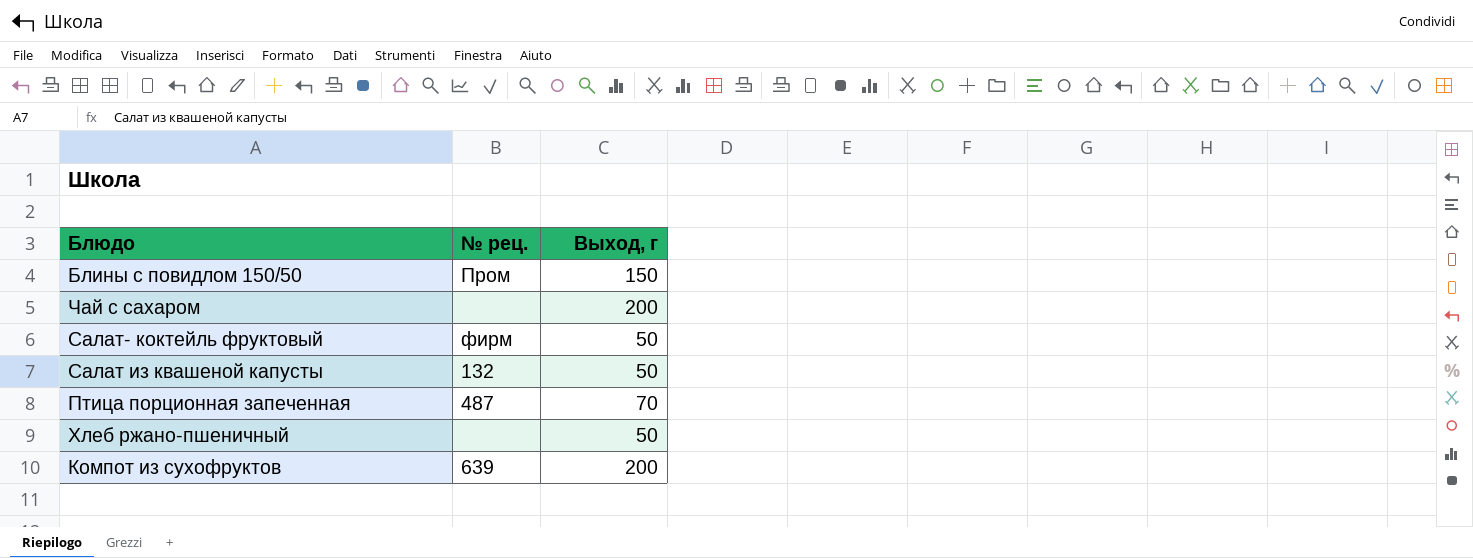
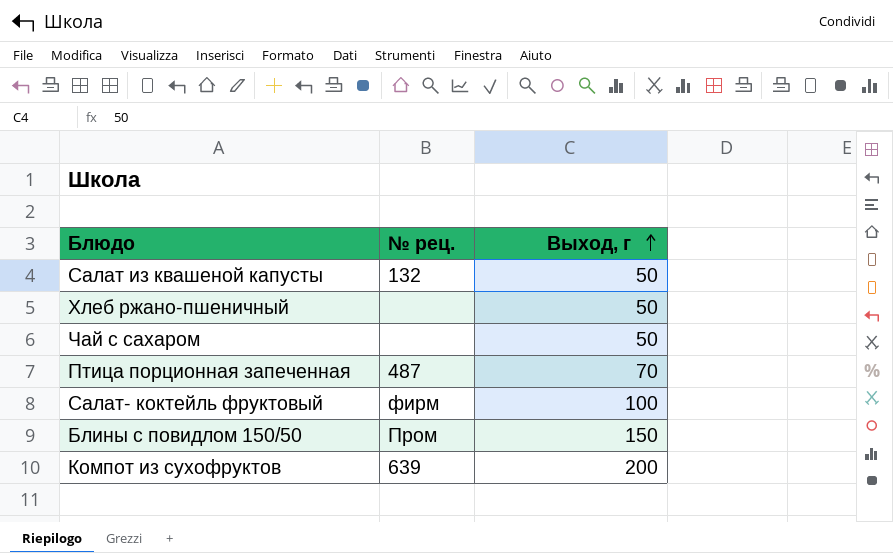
row order: none -> Выход, г ascending
Чай с сахаром | Выход, г: 200 -> 50
Салат- коктейль фруктовый | Выход, г: 50 -> 100

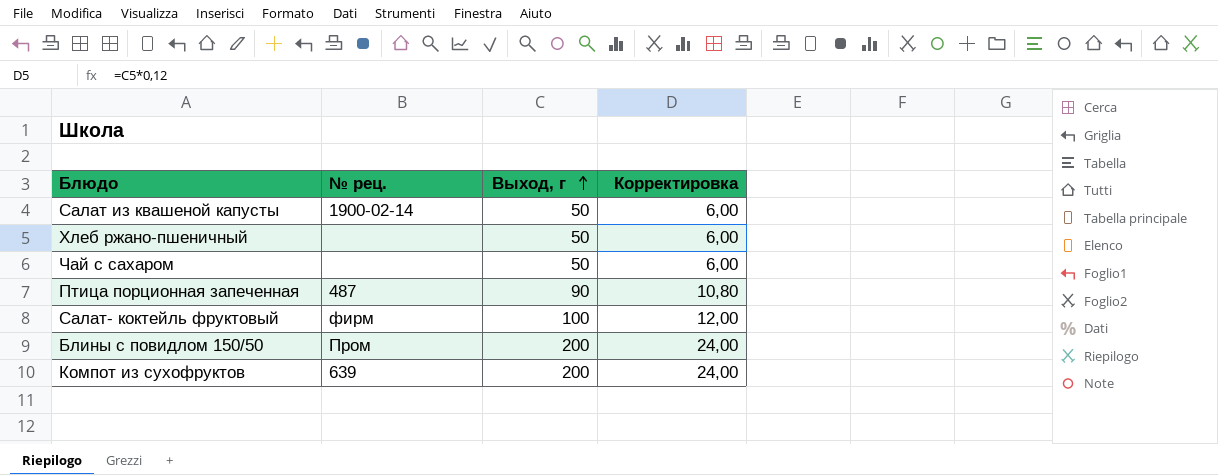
column Корректировка | formula: none -> [Выход, г] * 0,12
Салат из квашеной капусты | № рец.: 132 -> 1900-02-14
Птица порционная запеченная | Выход, г: 70 -> 90
Блины с повидлом 150/50 | Выход, г: 150 -> 200

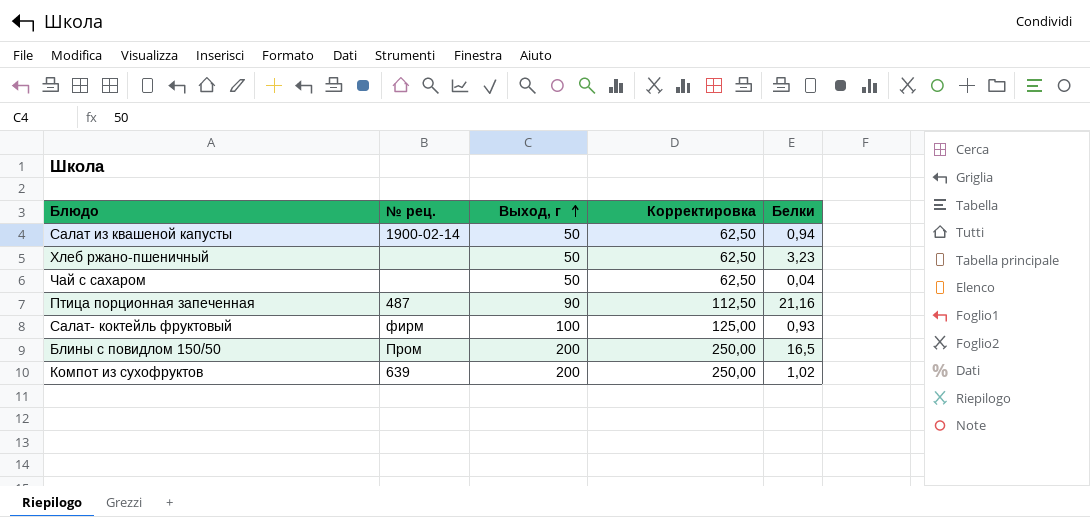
column Корректировка | formula: [Выход, г] * 0,12 -> [Выход, г] * 1,25
column Белки | position: none -> 5

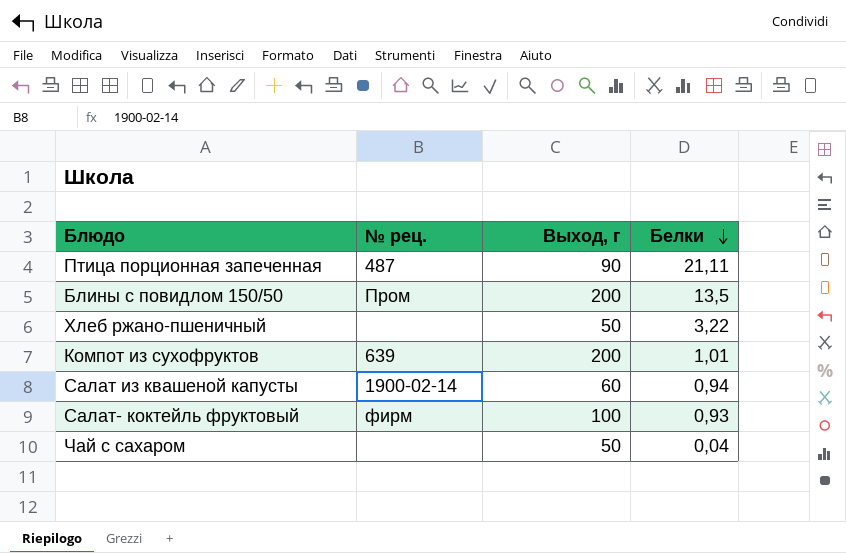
row order: Выход, г ascending -> Белки descending
column Корректировка | formula: [Выход, г] * 1,25 -> none
Птица порционная запеченная | Белки: 21,16 -> 21,11
Блины с повидлом 150/50 | Белки: 16,5 -> 13,5
Хлеб ржано-пшеничный | Белки: 3,23 -> 3,22
Компот из сухофруктов | Белки: 1,02 -> 1,01
Салат из квашеной капусты | Выход, г: 50 -> 60

